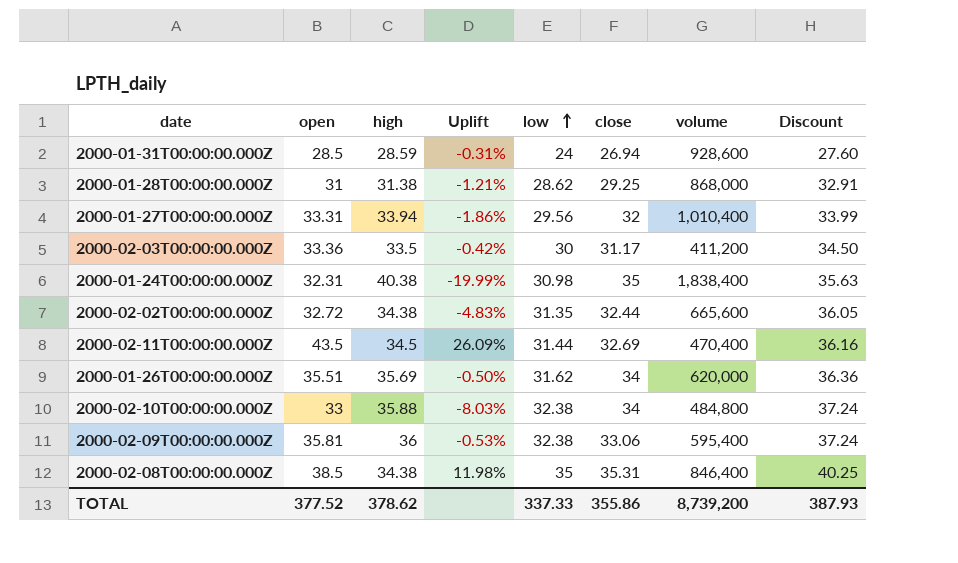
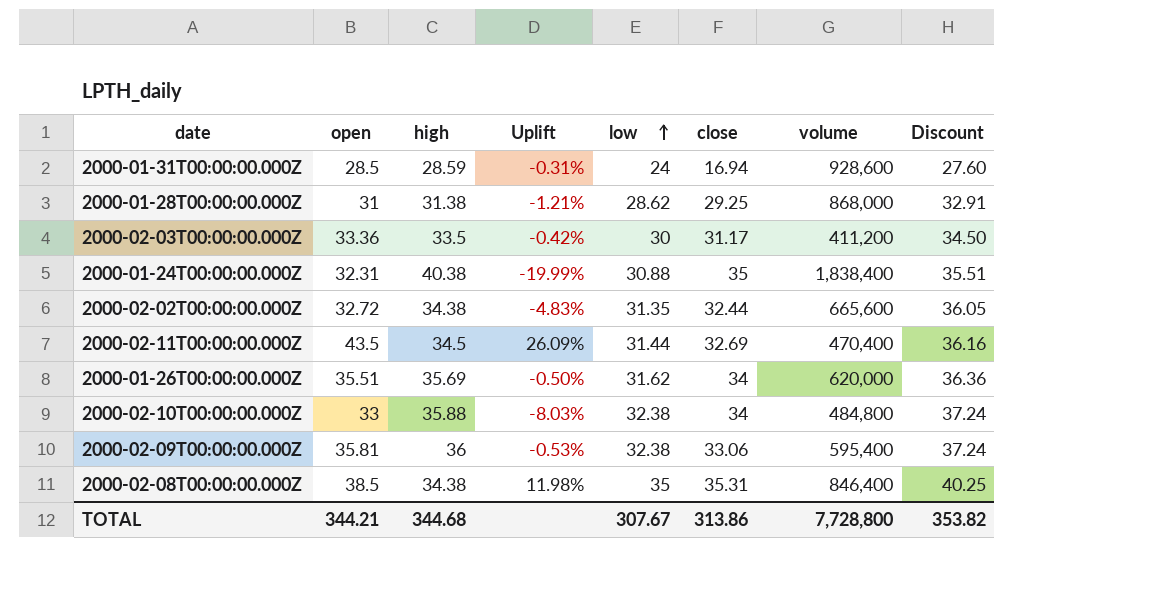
row 2000-01-27T00:00:00.000Z: 33.31 | 33.94 | -1.86% | 29.56 | 32 | 1,010,400 | 33.99 -> none
2000-01-31T00:00:00.000Z | close: 26.94 -> 16.94
2000-01-24T00:00:00.000Z | low: 30.98 -> 30.88
2000-01-24T00:00:00.000Z | Discount: 35.63 -> 35.51
TOTAL | open: 377.52 -> 344.21
TOTAL | high: 378.62 -> 344.68
TOTAL | low: 337.33 -> 307.67
TOTAL | close: 355.86 -> 313.86
TOTAL | volume: 8,739,200 -> 7,728,800
TOTAL | Discount: 387.93 -> 353.82

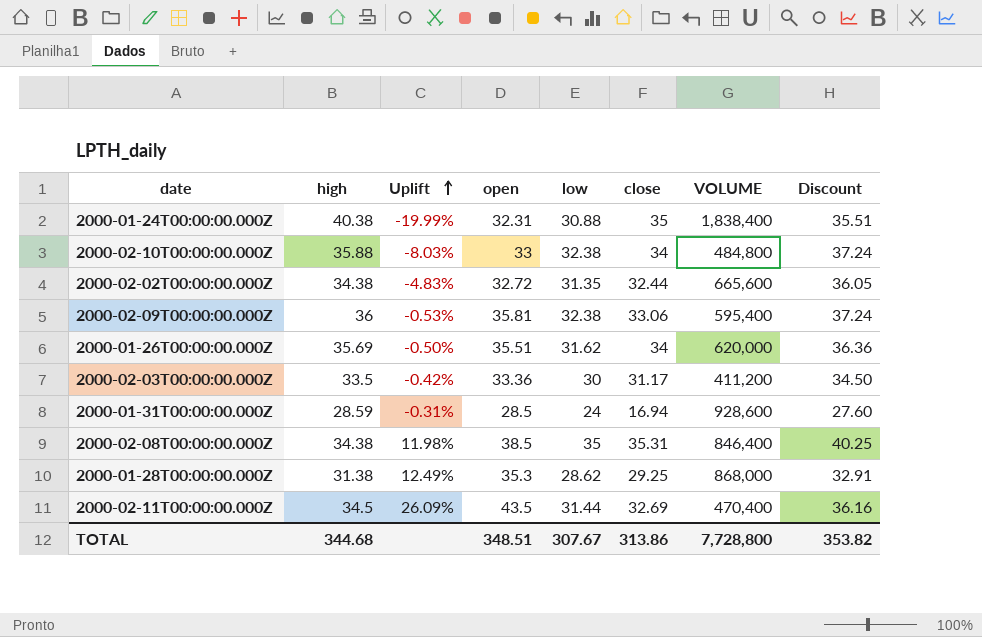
row order: low ascending -> Uplift ascending
column open | position: 2 -> 4
column name: volume -> VOLUME
2000-01-28T00:00:00.000Z | Uplift: -1.21% -> 12.49%
2000-01-28T00:00:00.000Z | open: 31 -> 35.3
TOTAL | open: 344.21 -> 348.51

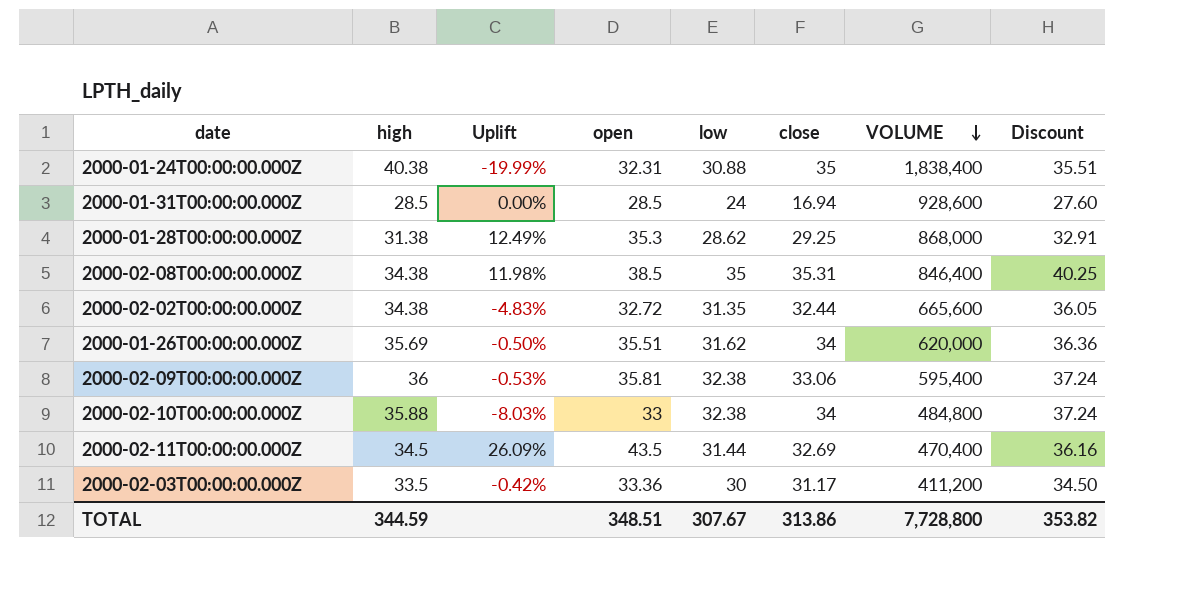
row order: Uplift ascending -> VOLUME descending
2000-01-31T00:00:00.000Z | high: 28.59 -> 28.5
2000-01-31T00:00:00.000Z | Uplift: -0.31% -> 0.00%
TOTAL | high: 344.68 -> 344.59

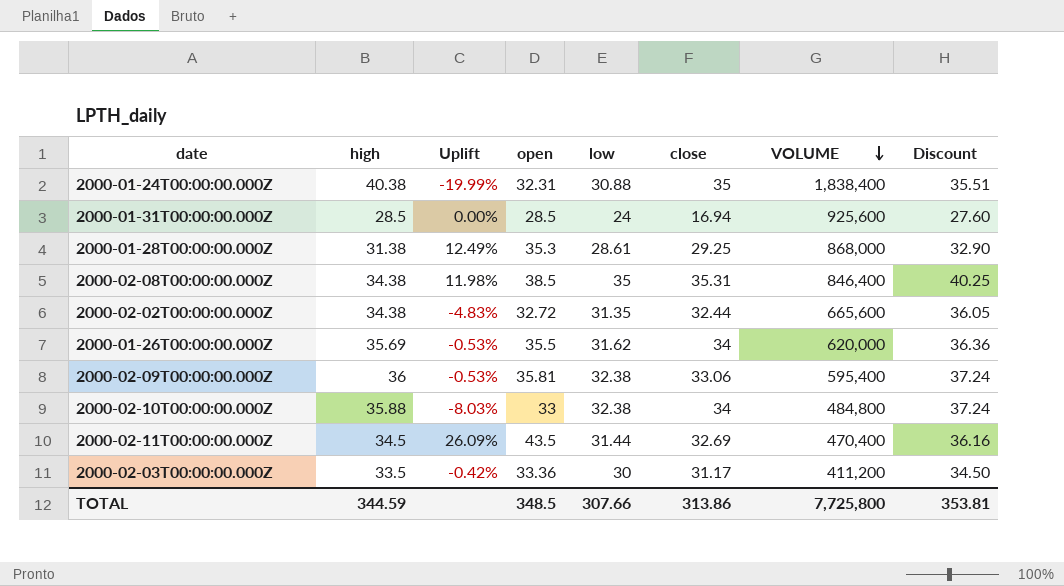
2000-01-31T00:00:00.000Z | VOLUME: 928,600 -> 925,600
2000-01-28T00:00:00.000Z | low: 28.62 -> 28.61
2000-01-28T00:00:00.000Z | Discount: 32.91 -> 32.90
2000-01-26T00:00:00.000Z | Uplift: -0.50% -> -0.53%
2000-01-26T00:00:00.000Z | open: 35.51 -> 35.5
TOTAL | open: 348.51 -> 348.5
TOTAL | low: 307.67 -> 307.66
TOTAL | VOLUME: 7,728,800 -> 7,725,800
TOTAL | Discount: 353.82 -> 353.81

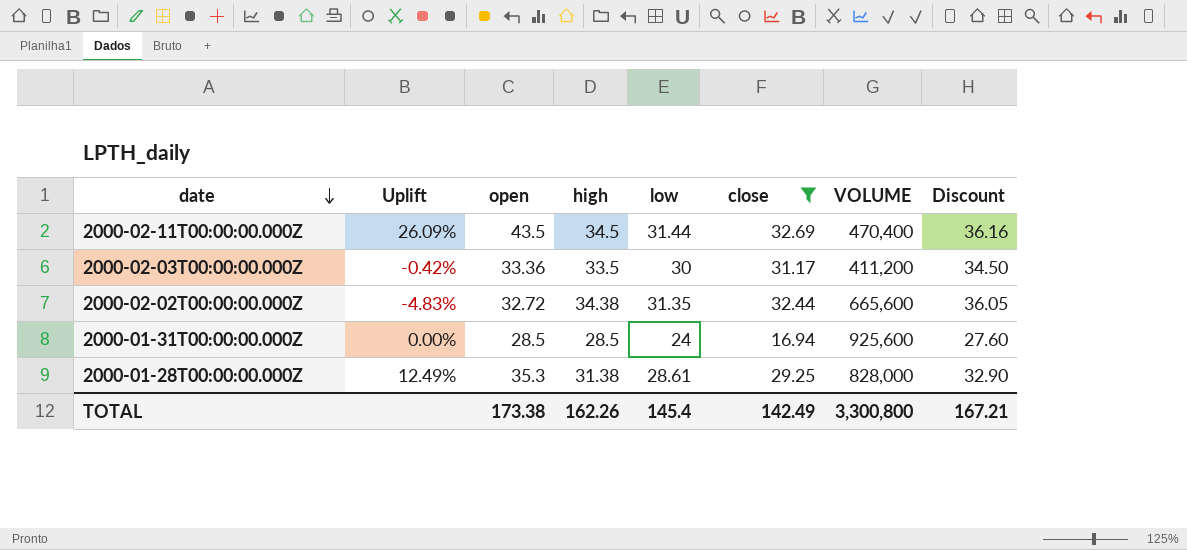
filter: none -> close <= 32.69
row order: VOLUME descending -> date descending
column high | position: 2 -> 4
2000-01-28T00:00:00.000Z | VOLUME: 868,000 -> 828,000
TOTAL | open: 348.5 -> 173.38
TOTAL | high: 344.59 -> 162.26
TOTAL | low: 307.66 -> 145.4
TOTAL | close: 313.86 -> 142.49
TOTAL | VOLUME: 7,725,800 -> 3,300,800
TOTAL | Discount: 353.81 -> 167.21

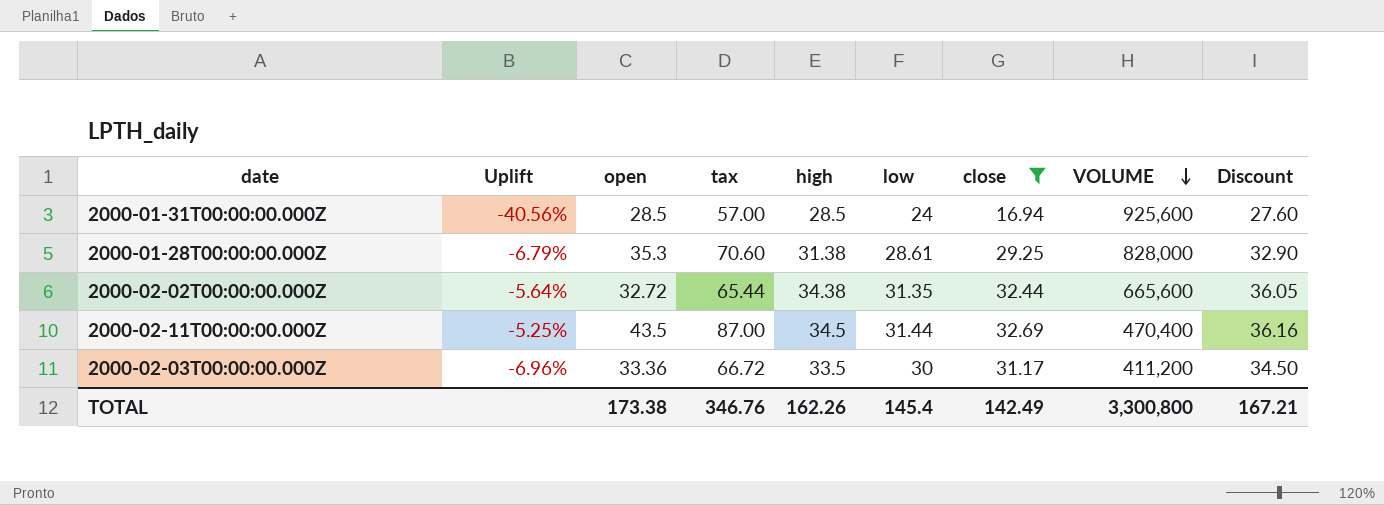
row order: date descending -> VOLUME descending
column Uplift | formula: ([open] - [high]) / [high] -> ([close] - [high]) / [high]
column tax | formula: none -> [open] * 2

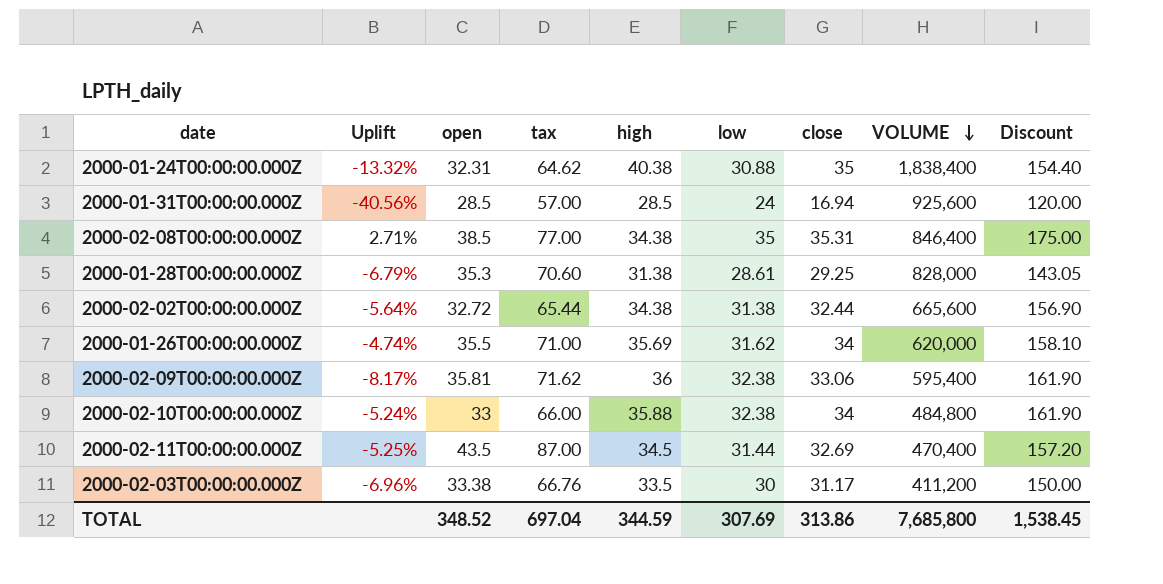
filter: close <= 32.69 -> none
column Discount | formula: [low] * 1.15 -> [low] * 5
2000-02-02T00:00:00.000Z | low: 31.35 -> 31.38
2000-02-03T00:00:00.000Z | open: 33.36 -> 33.38
2000-02-03T00:00:00.000Z | tax: 66.72 -> 66.76
TOTAL | open: 173.38 -> 348.52
TOTAL | tax: 346.76 -> 697.04
TOTAL | high: 162.26 -> 344.59
TOTAL | low: 145.4 -> 307.69
TOTAL | close: 142.49 -> 313.86
TOTAL | VOLUME: 3,300,800 -> 7,685,800
TOTAL | Discount: 167.21 -> 1,538.45

